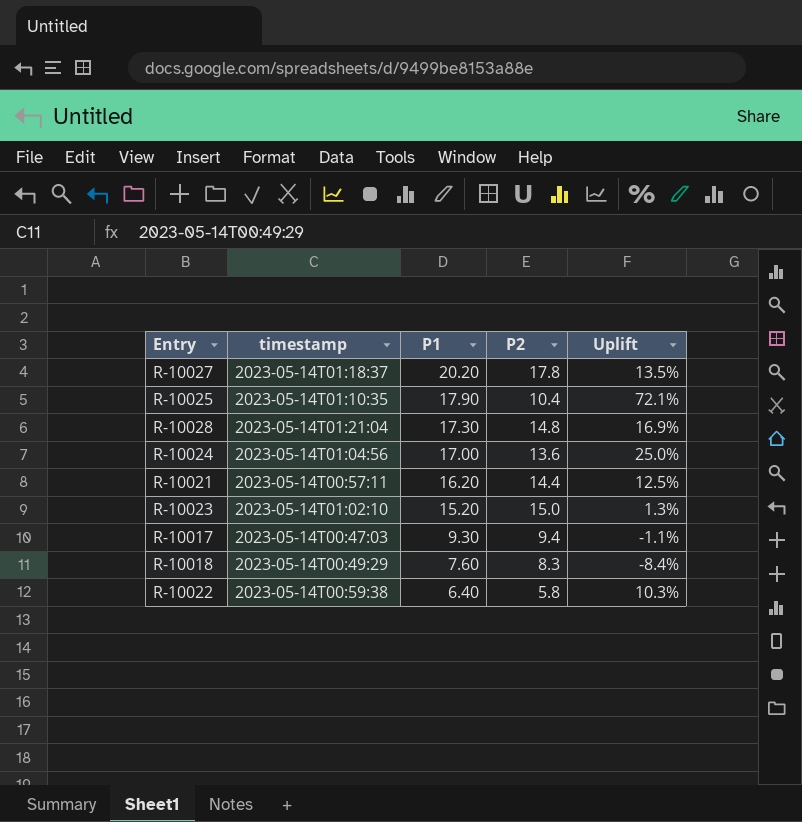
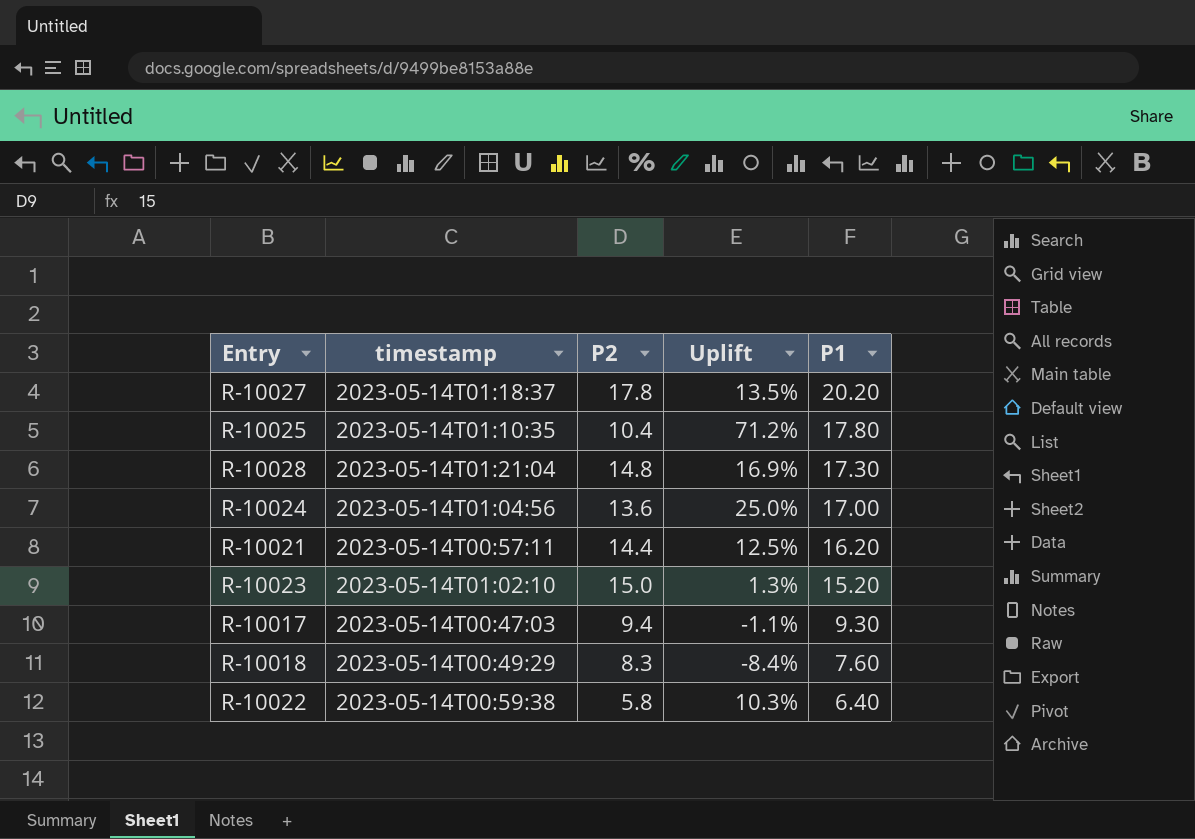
column P1 | position: 3 -> 5
R-10025 | Uplift: 72.1% -> 71.2%
R-10025 | P1: 17.90 -> 17.80

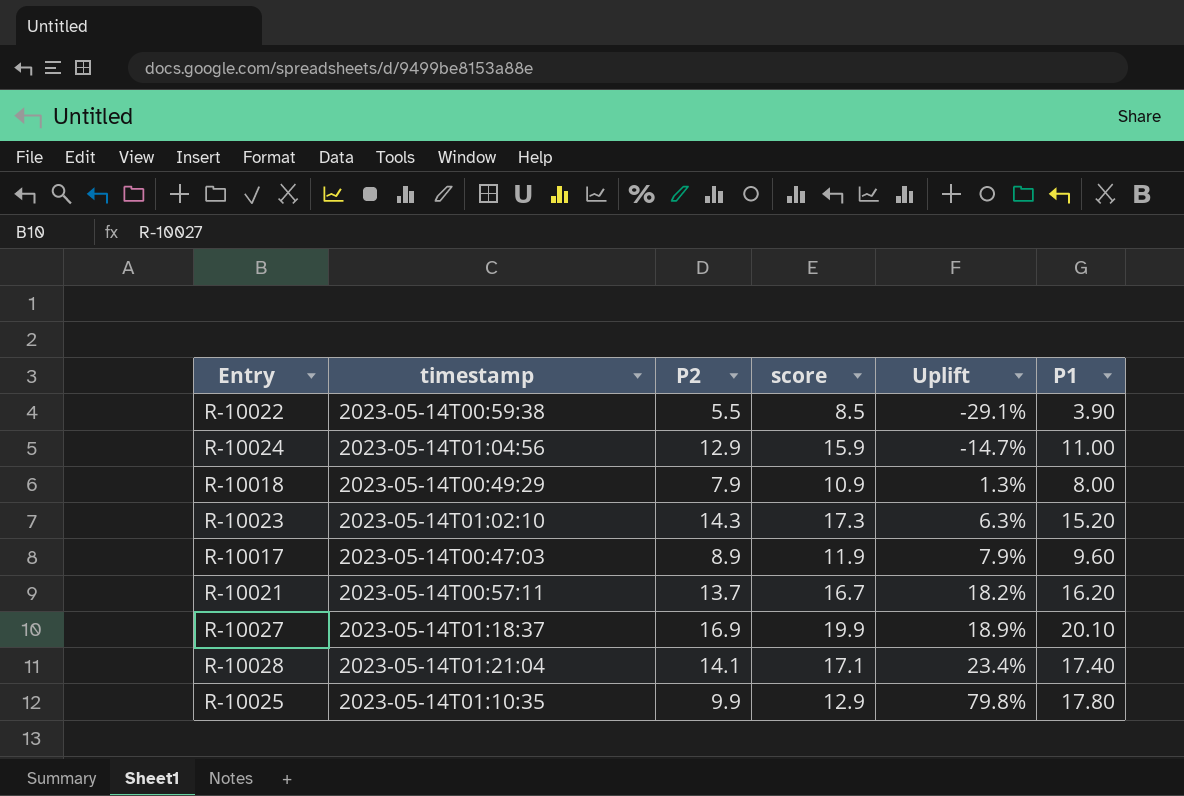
row order: P1 descending -> Uplift ascending
column score | formula: none -> [P2] + 3
R-10022 | P2: 5.8 -> 5.5
R-10022 | Uplift: 10.3% -> -29.1%
R-10022 | P1: 6.40 -> 3.90
R-10024 | P2: 13.6 -> 12.9
R-10024 | Uplift: 25.0% -> -14.7%
R-10024 | P1: 17.00 -> 11.00
R-10018 | P2: 8.3 -> 7.9
R-10018 | Uplift: -8.4% -> 1.3%
R-10018 | P1: 7.60 -> 8.00
R-10023 | P2: 15.0 -> 14.3
R-10023 | Uplift: 1.3% -> 6.3%
R-10017 | P2: 9.4 -> 8.9
R-10017 | Uplift: -1.1% -> 7.9%
R-10017 | P1: 9.30 -> 9.60
R-10021 | P2: 14.4 -> 13.7
R-10021 | Uplift: 12.5% -> 18.2%
R-10027 | P2: 17.8 -> 16.9
R-10027 | Uplift: 13.5% -> 18.9%
R-10027 | P1: 20.20 -> 20.10
R-10028 | P2: 14.8 -> 14.1
R-10028 | Uplift: 16.9% -> 23.4%
R-10028 | P1: 17.30 -> 17.40
R-10025 | P2: 10.4 -> 9.9
R-10025 | Uplift: 71.2% -> 79.8%

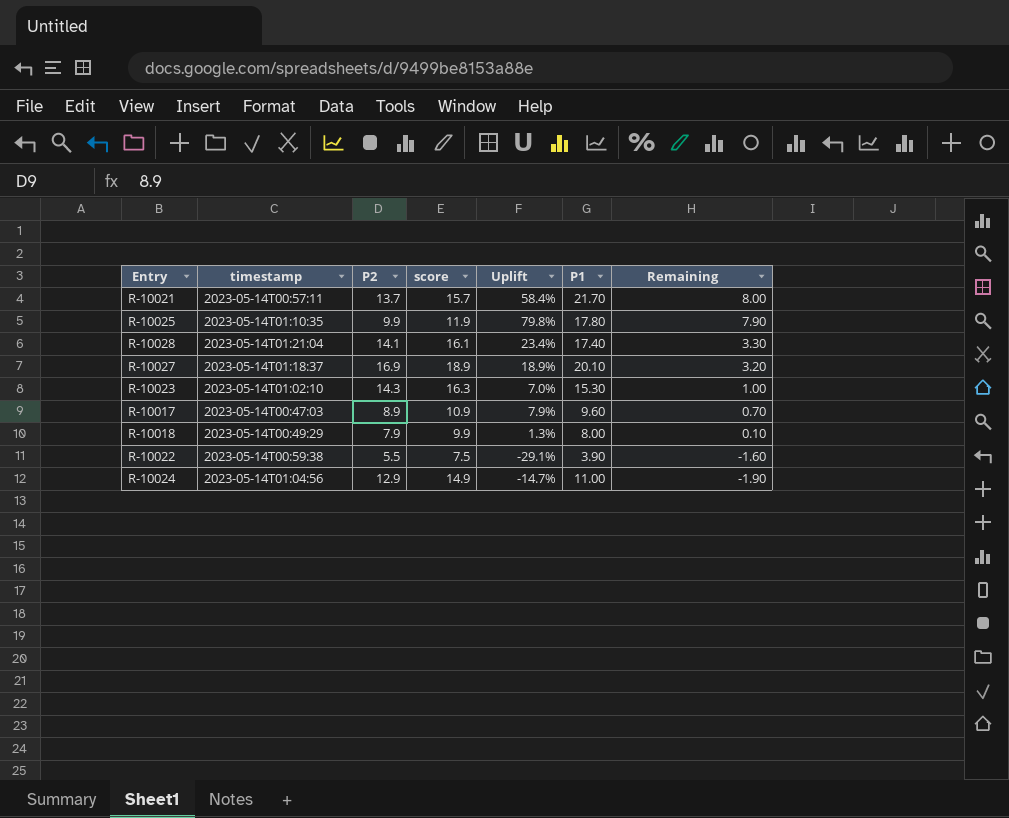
row order: Uplift ascending -> Remaining descending
column score | formula: [P2] + 3 -> [P2] + 2
column Remaining | formula: none -> [P1] - [P2]
R-10021 | Uplift: 18.2% -> 58.4%
R-10021 | P1: 16.20 -> 21.70
R-10023 | Uplift: 6.3% -> 7.0%
R-10023 | P1: 15.20 -> 15.30

